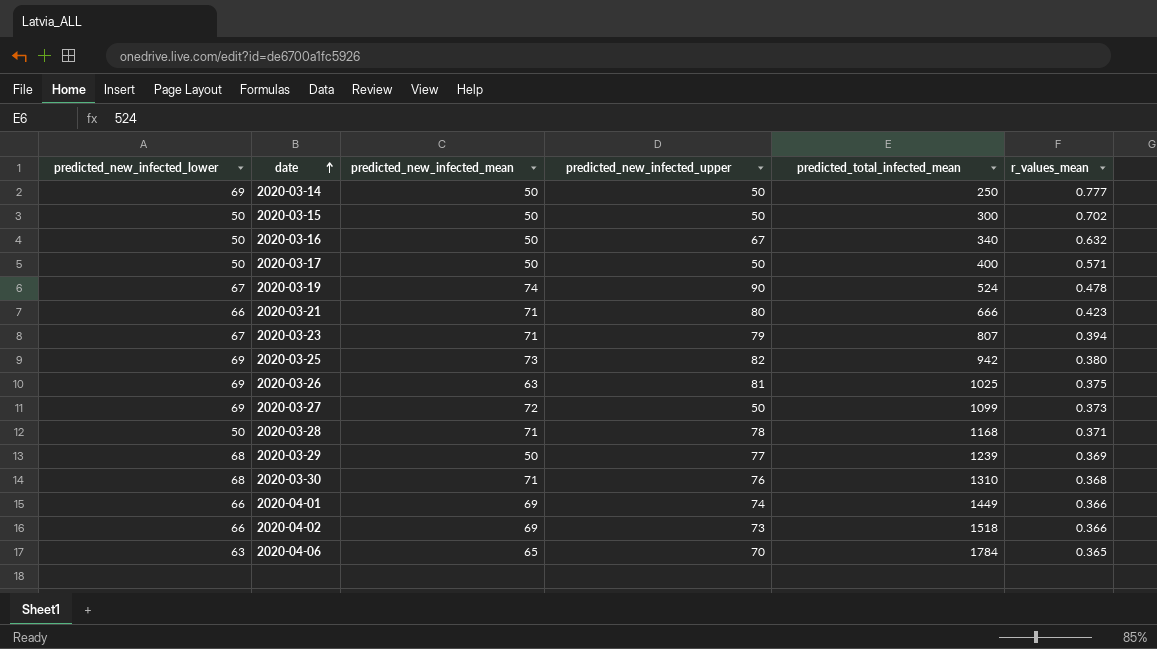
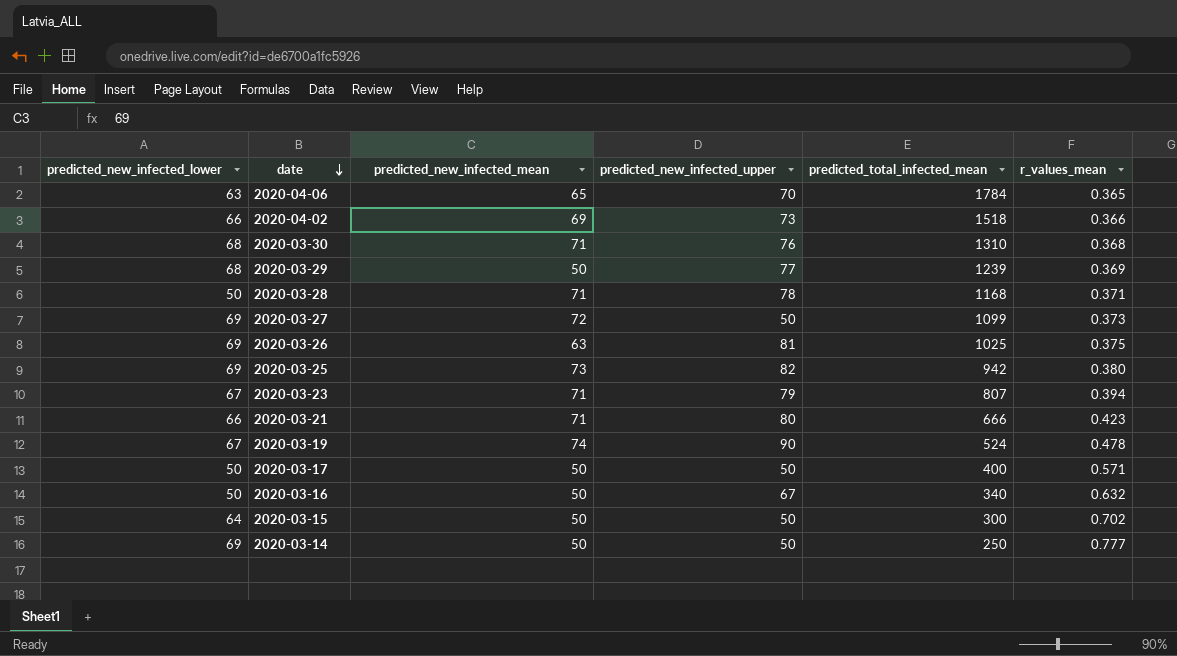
row order: date ascending -> date descending
row 2020-04-01: 66 | 69 | 74 | 1449 | 0.366 -> none
2020-03-15 | predicted_new_infected_lower: 50 -> 64

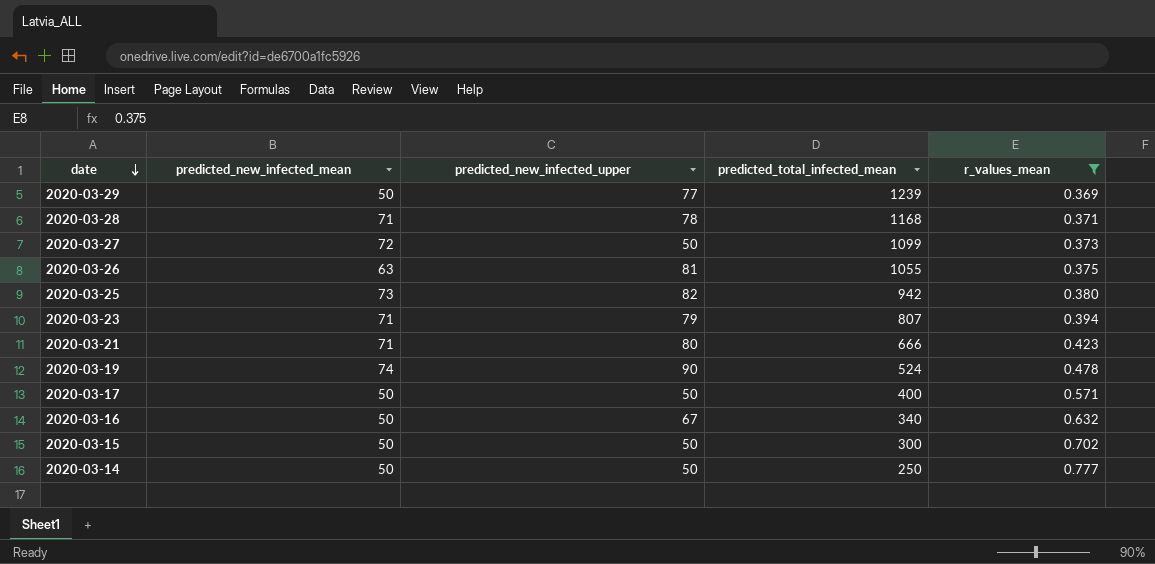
filter: none -> r_values_mean >= 0.369
column predicted_new_infected_lower | position: 1 -> none
2020-03-26 | predicted_total_infected_mean: 1025 -> 1055

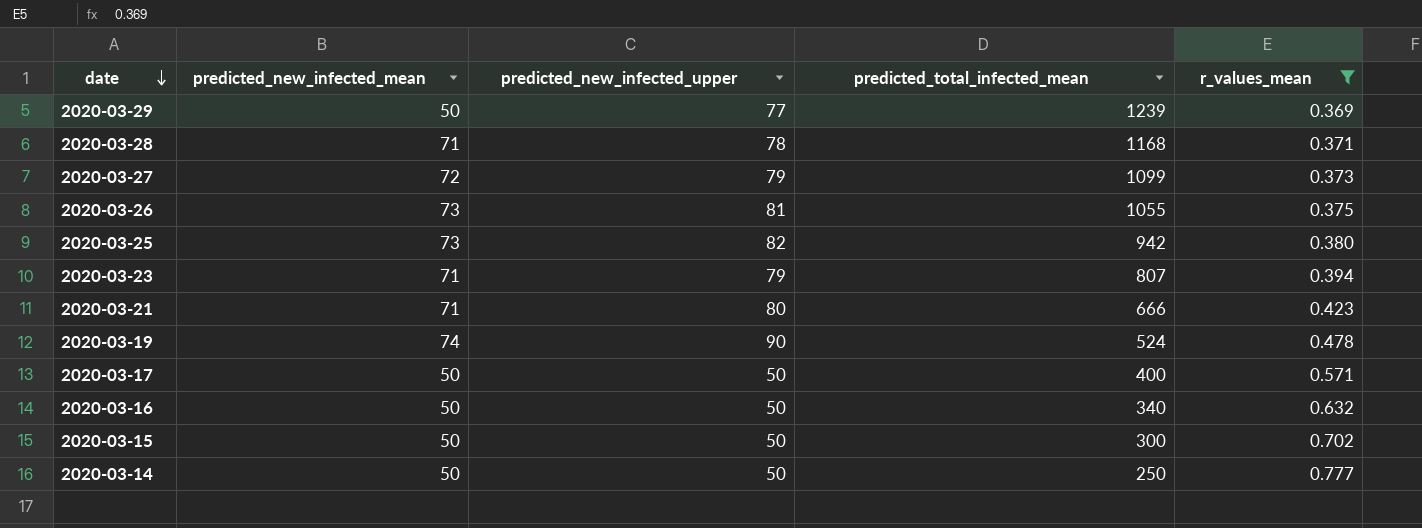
2020-03-27 | predicted_new_infected_upper: 50 -> 79
2020-03-26 | predicted_new_infected_mean: 63 -> 73
2020-03-16 | predicted_new_infected_upper: 67 -> 50

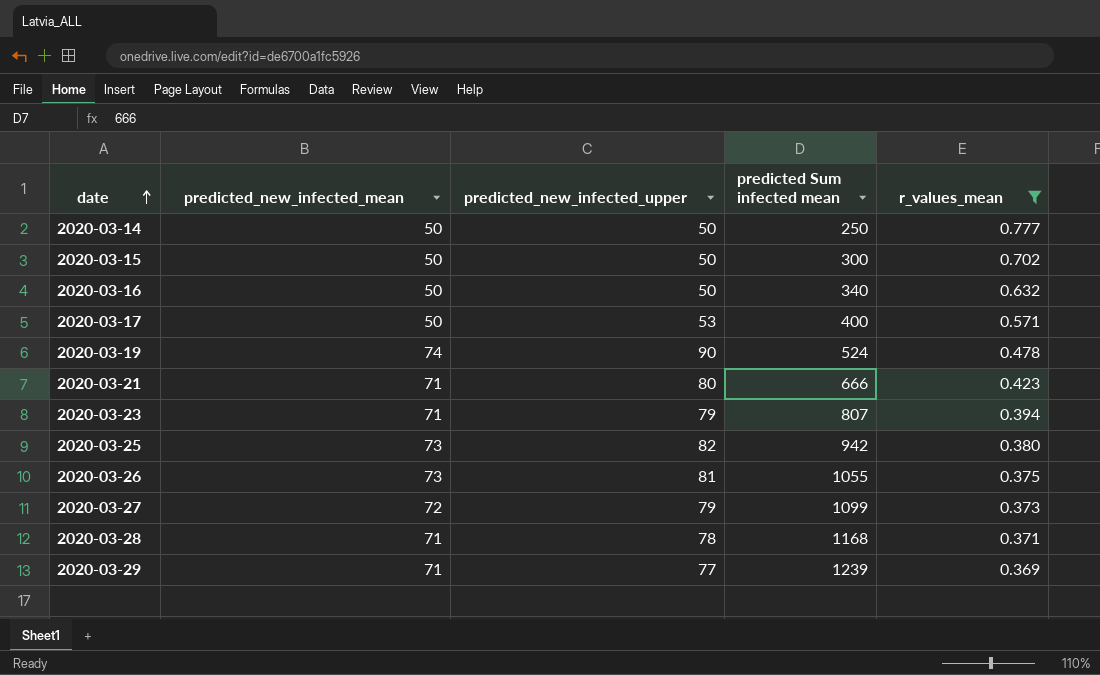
row order: date descending -> date ascending
column name: predicted_total_infected_mean -> predicted Sum infected mean
2020-03-17 | predicted_new_infected_upper: 50 -> 53
2020-03-29 | predicted_new_infected_mean: 50 -> 71

